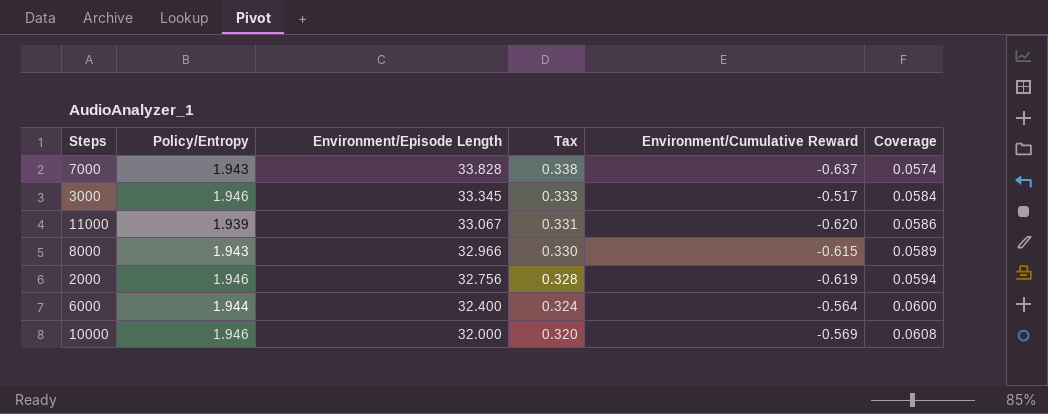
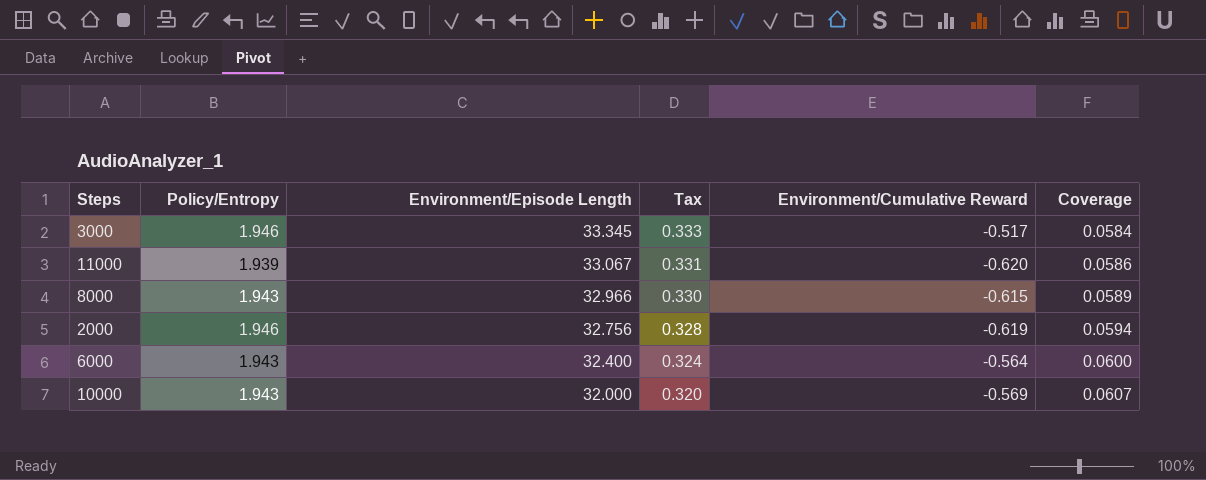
row 7000: 1.943 | 33.828 | 0.338 | -0.637 | 0.0574 -> none
6000 | Policy/Entropy: 1.944 -> 1.943
10000 | Policy/Entropy: 1.946 -> 1.943
10000 | Coverage: 0.0608 -> 0.0607

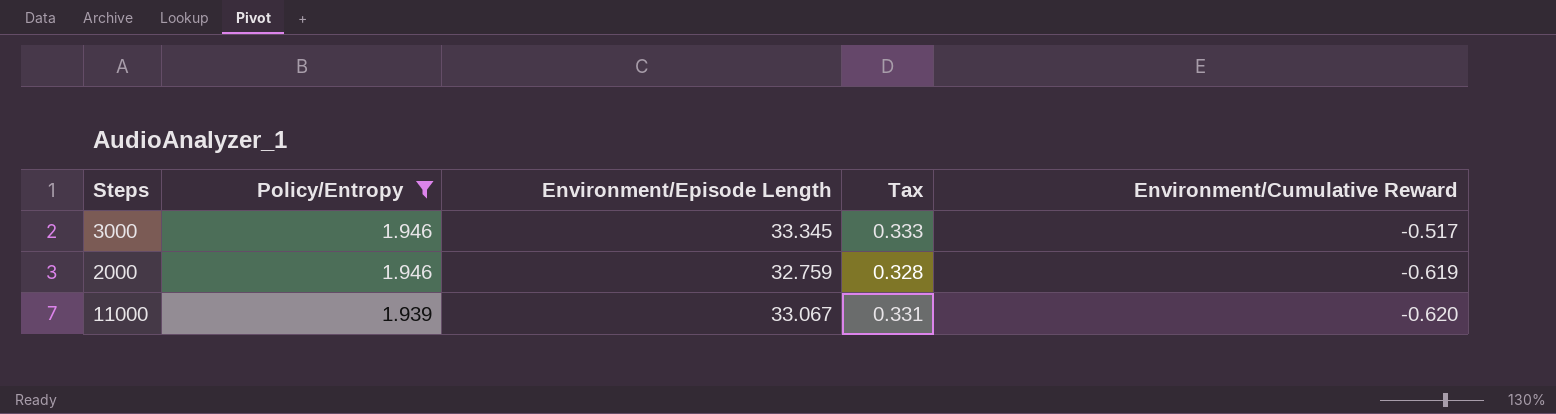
filter: none -> Policy/Entropy != 1.943
row order: Environment/Episode Length descending -> Policy/Entropy descending
column Coverage | formula: [Policy/Entropy] / [Environment/Episode Length] -> none
2000 | Environment/Episode Length: 32.756 -> 32.759

